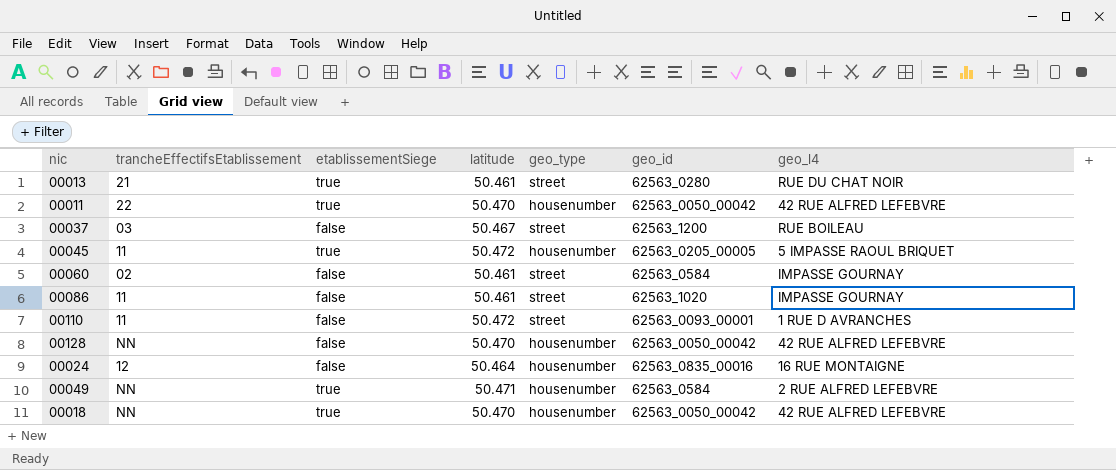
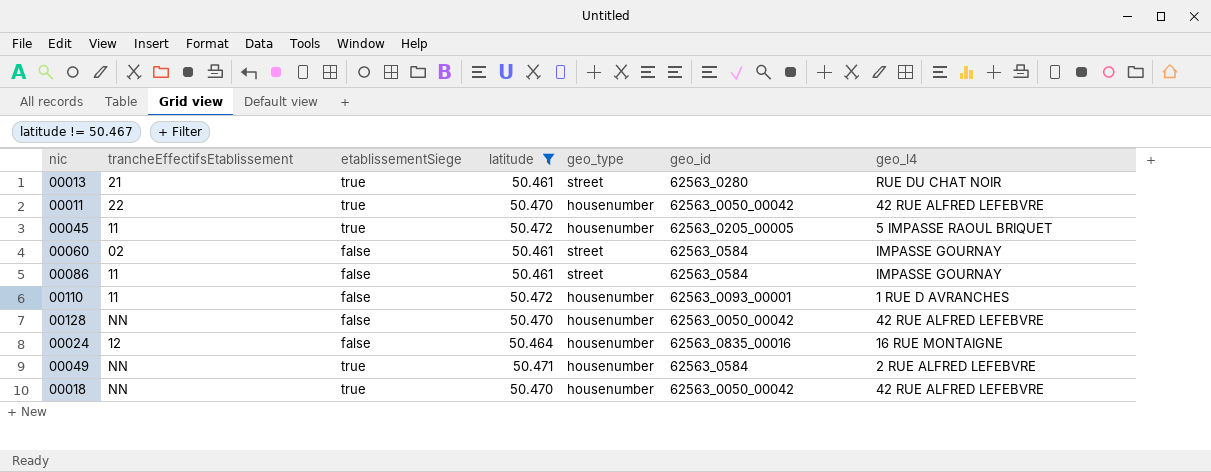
filter: none -> latitude != 50.467
00086 | geo_id: 62563_1020 -> 62563_0584
00110 | geo_type: street -> housenumber

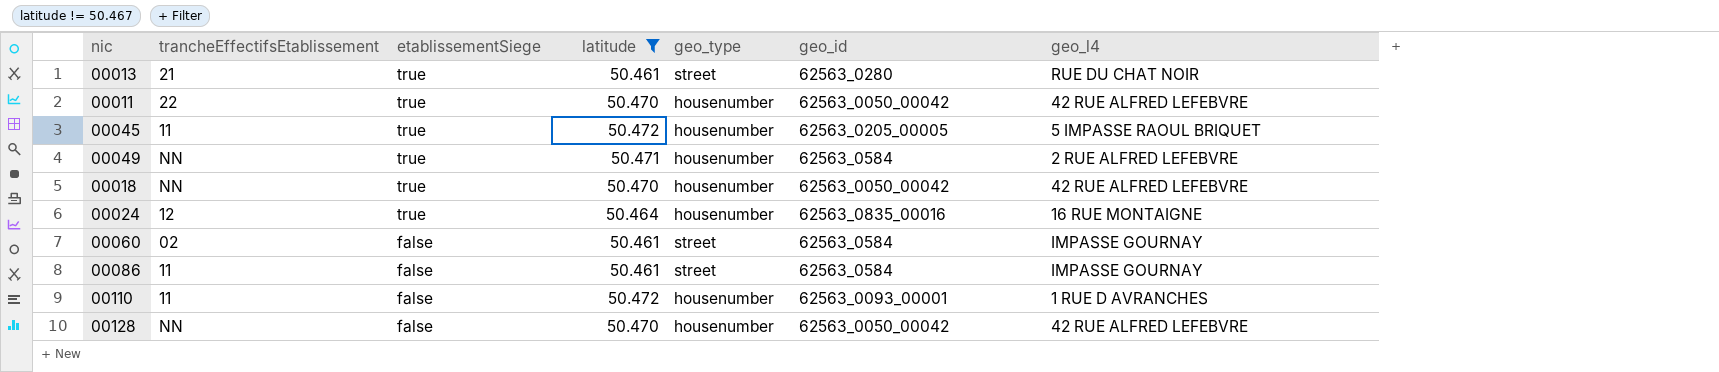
row order: none -> etablissementSiege descending
00024 | etablissementSiege: false -> true

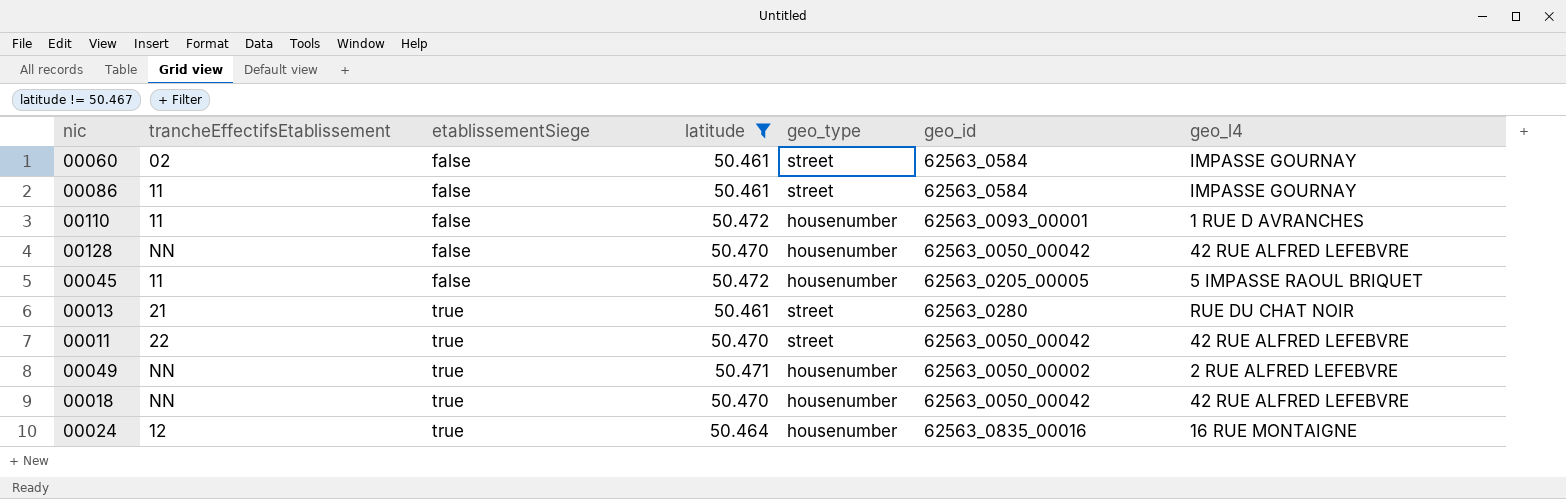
row order: etablissementSiege descending -> etablissementSiege ascending
00045 | etablissementSiege: true -> false
00011 | geo_type: housenumber -> street
00049 | geo_id: 62563_0584 -> 62563_0050_00002

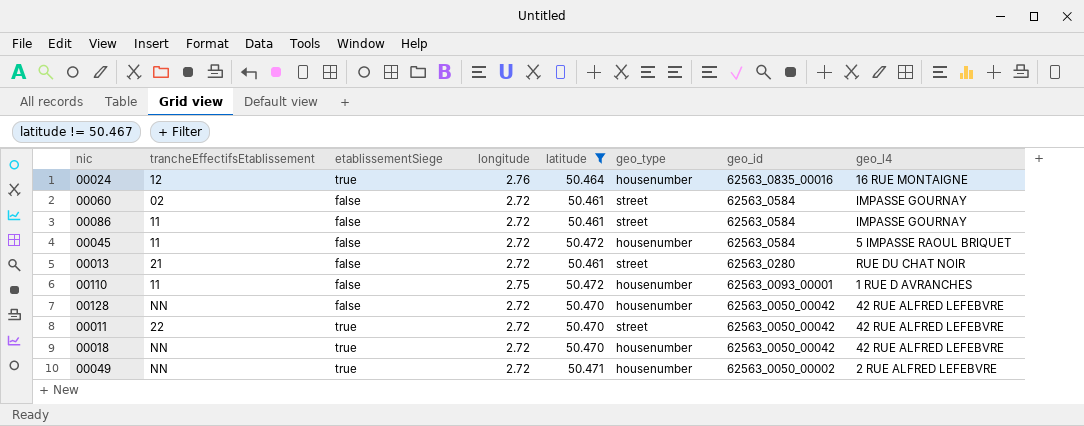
row order: etablissementSiege ascending -> geo_id descending
column longitude | position: none -> 4
00045 | geo_id: 62563_0205_00005 -> 62563_0584
00013 | etablissementSiege: true -> false

